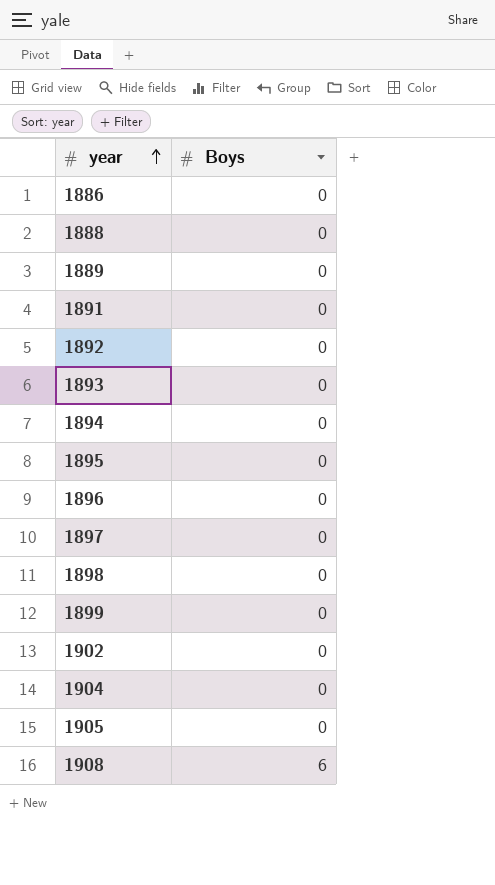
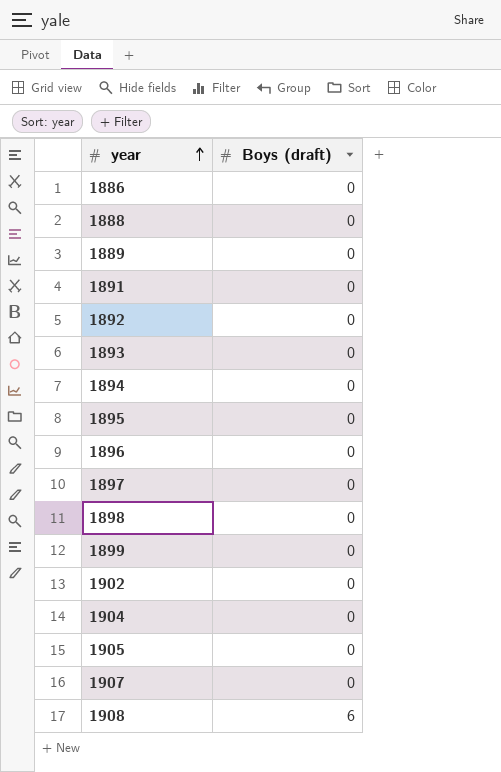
column name: Boys -> Boys (draft)
row 1907: none -> 0

